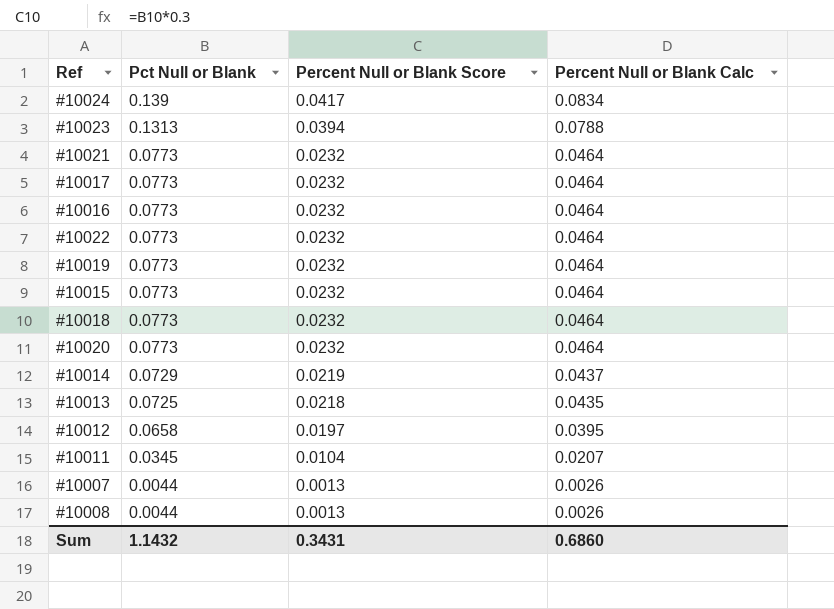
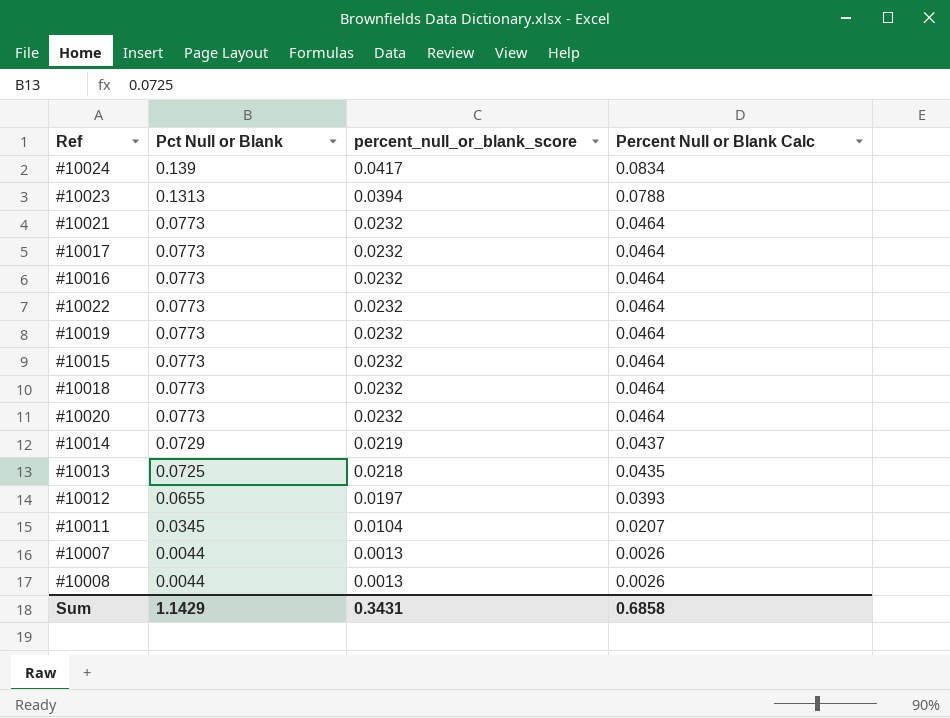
column name: Percent Null or Blank Score -> percent_null_or_blank_score
#10012 | Pct Null or Blank: 0.0658 -> 0.0655
#10012 | Percent Null or Blank Calc: 0.0395 -> 0.0393
Sum | Pct Null or Blank: 1.1432 -> 1.1429
Sum | Percent Null or Blank Calc: 0.6860 -> 0.6858

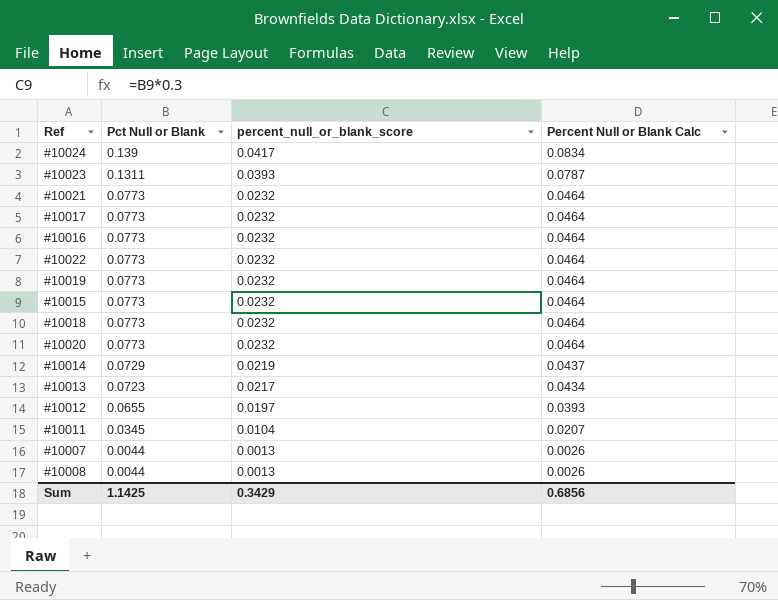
#10023 | Pct Null or Blank: 0.1313 -> 0.1311
#10023 | percent_null_or_blank_score: 0.0394 -> 0.0393
#10023 | Percent Null or Blank Calc: 0.0788 -> 0.0787
#10013 | Pct Null or Blank: 0.0725 -> 0.0723
#10013 | percent_null_or_blank_score: 0.0218 -> 0.0217
#10013 | Percent Null or Blank Calc: 0.0435 -> 0.0434
Sum | Pct Null or Blank: 1.1429 -> 1.1425
Sum | percent_null_or_blank_score: 0.3431 -> 0.3429
Sum | Percent Null or Blank Calc: 0.6858 -> 0.6856

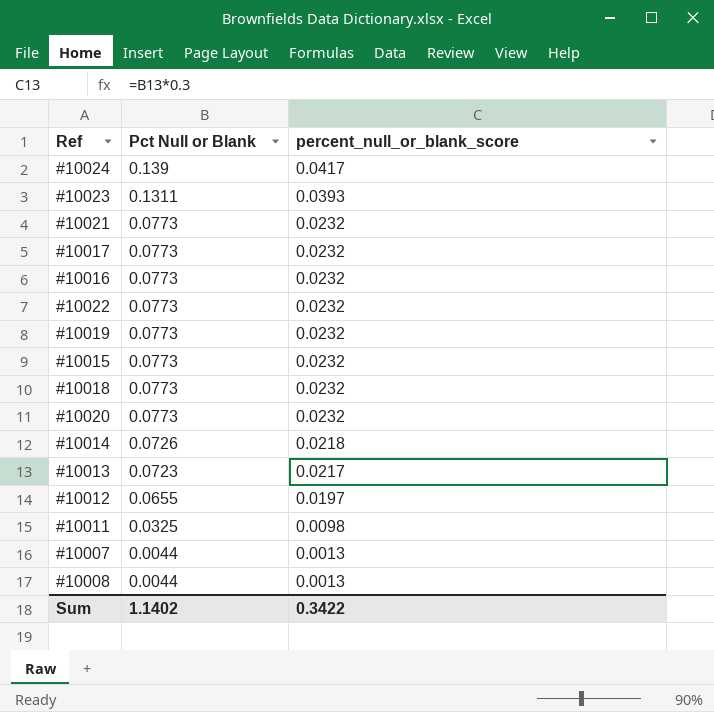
column Percent Null or Blank Calc | formula: [Pct Null or Blank] * 0.6 -> none
#10014 | Pct Null or Blank: 0.0729 -> 0.0726
#10014 | percent_null_or_blank_score: 0.0219 -> 0.0218
#10011 | Pct Null or Blank: 0.0345 -> 0.0325
#10011 | percent_null_or_blank_score: 0.0104 -> 0.0098
Sum | Pct Null or Blank: 1.1425 -> 1.1402
Sum | percent_null_or_blank_score: 0.3429 -> 0.3422

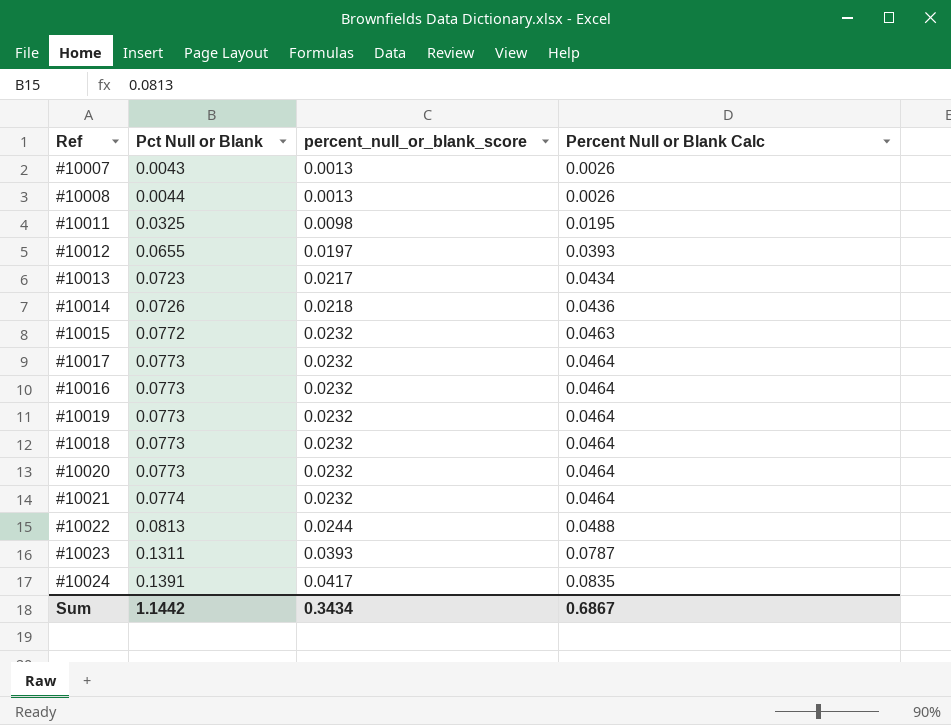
row order: Pct Null or Blank descending -> Pct Null or Blank ascending
column Percent Null or Blank Calc | formula: none -> [Pct Null or Blank] * 0.6
#10007 | Pct Null or Blank: 0.0044 -> 0.0043
#10015 | Pct Null or Blank: 0.0773 -> 0.0772
#10021 | Pct Null or Blank: 0.0773 -> 0.0774
#10022 | Pct Null or Blank: 0.0773 -> 0.0813
#10022 | percent_null_or_blank_score: 0.0232 -> 0.0244
#10024 | Pct Null or Blank: 0.139 -> 0.1391
Sum | Pct Null or Blank: 1.1402 -> 1.1442
Sum | percent_null_or_blank_score: 0.3422 -> 0.3434

